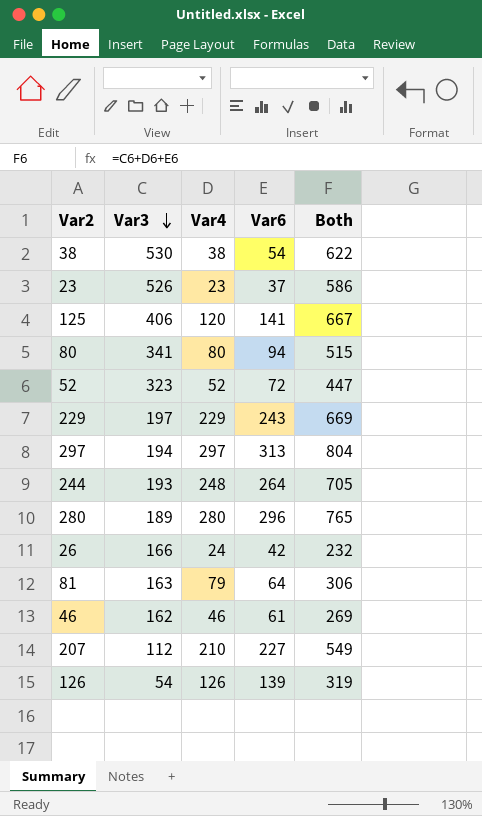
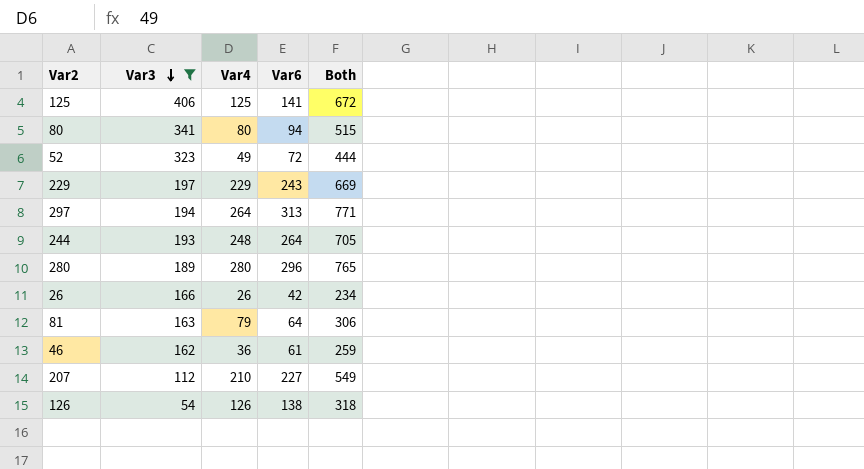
filter: none -> Var3 <= 406
125 | Var4: 120 -> 125
125 | Both: 667 -> 672
52 | Var4: 52 -> 49
52 | Both: 447 -> 444
297 | Var4: 297 -> 264
297 | Both: 804 -> 771
26 | Var4: 24 -> 26
26 | Both: 232 -> 234
46 | Var4: 46 -> 36
46 | Both: 269 -> 259
126 | Var6: 139 -> 138
126 | Both: 319 -> 318

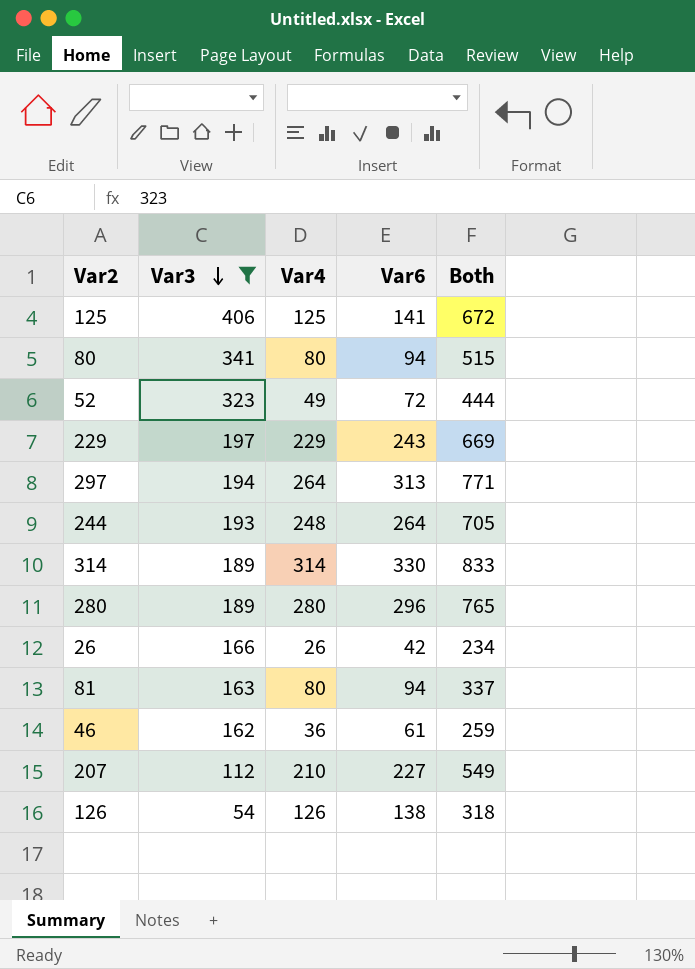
row 314: none -> 189 | 314 | 330 | 833
81 | Var4: 79 -> 80
81 | Var6: 64 -> 94
81 | Both: 306 -> 337

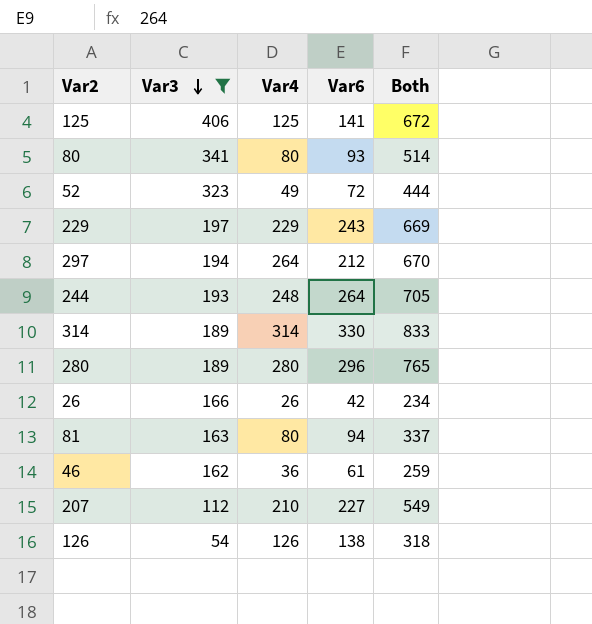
80 | Var6: 94 -> 93
80 | Both: 515 -> 514
297 | Var6: 313 -> 212
297 | Both: 771 -> 670

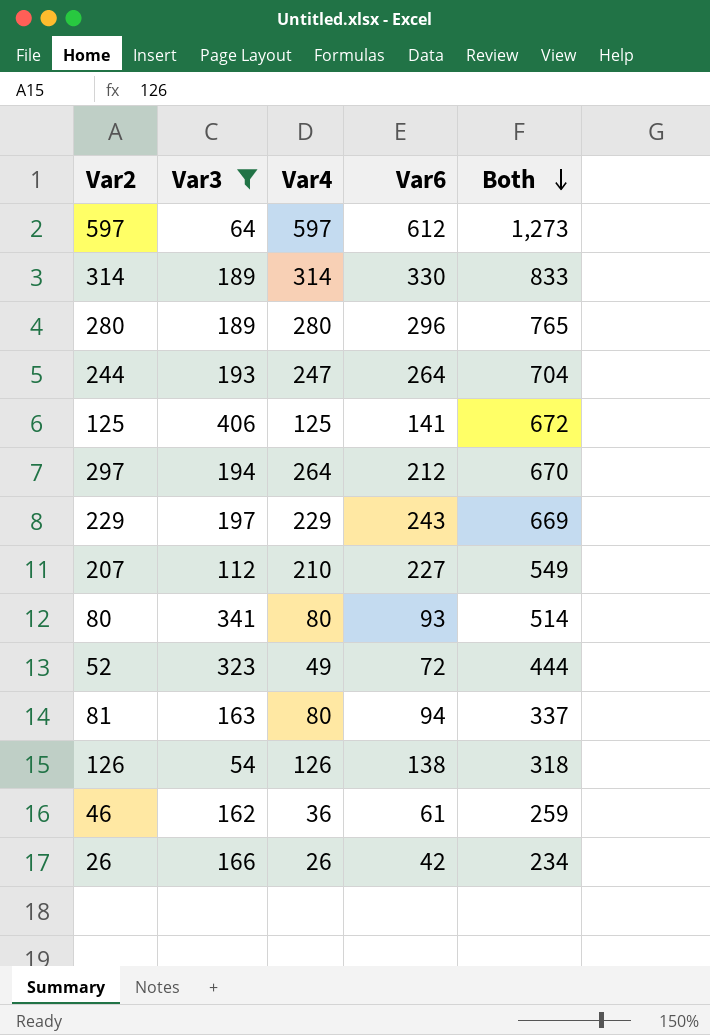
row order: Var3 descending -> Both descending
row 597: none -> 64 | 597 | 612 | 1,273
244 | Var4: 248 -> 247
244 | Both: 705 -> 704

